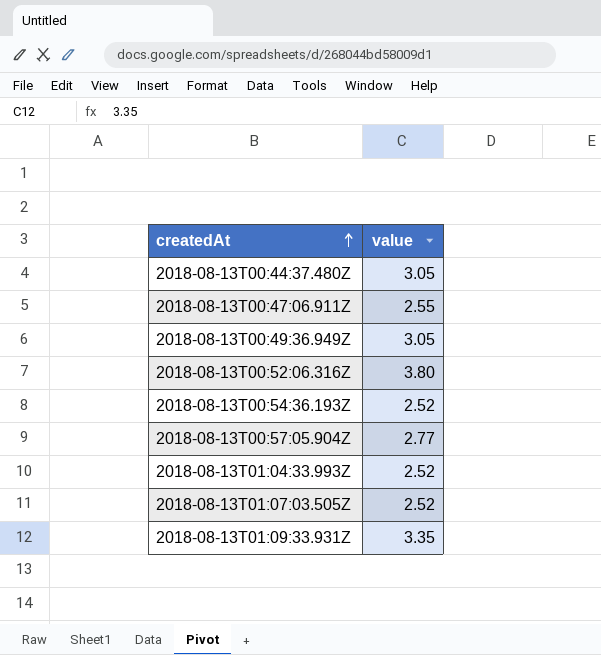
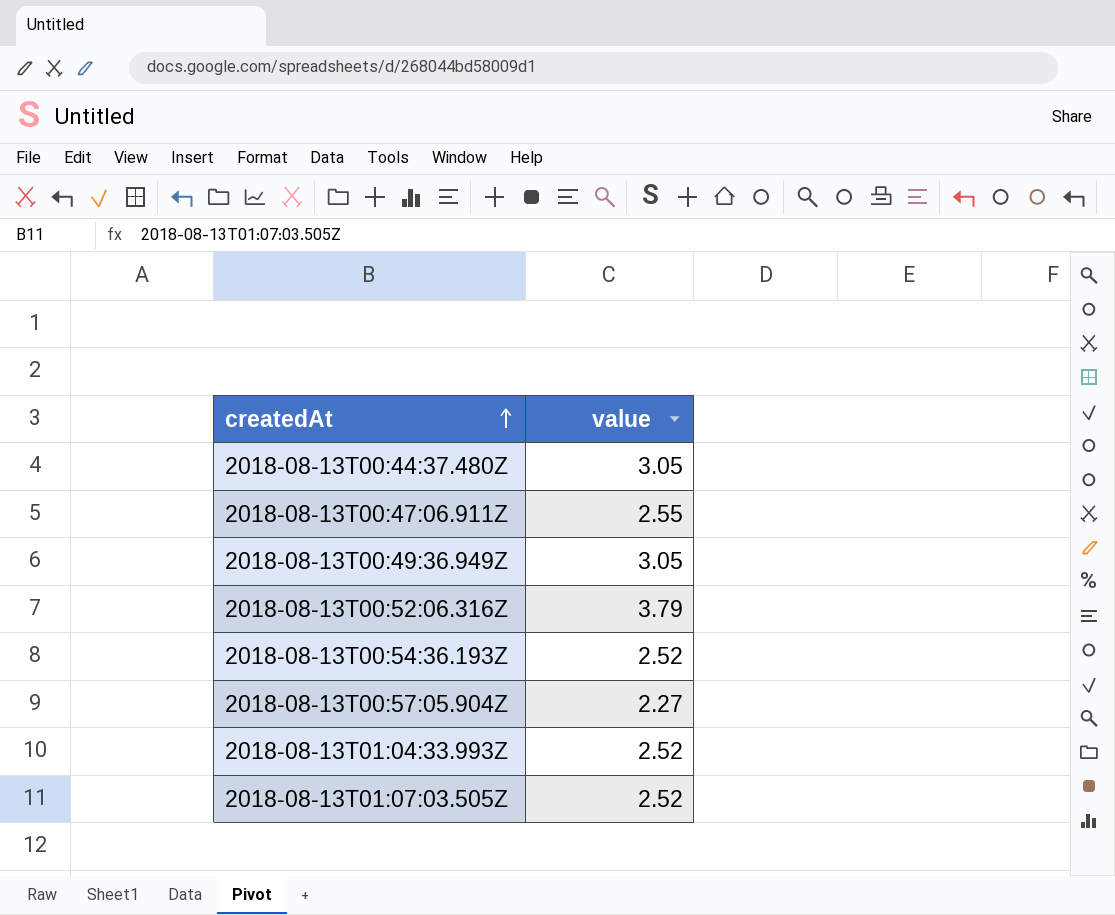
row 2018-08-13T01:09:33.931Z: 3.35 -> none
2018-08-13T00:52:06.316Z | value: 3.80 -> 3.79
2018-08-13T00:57:05.904Z | value: 2.77 -> 2.27

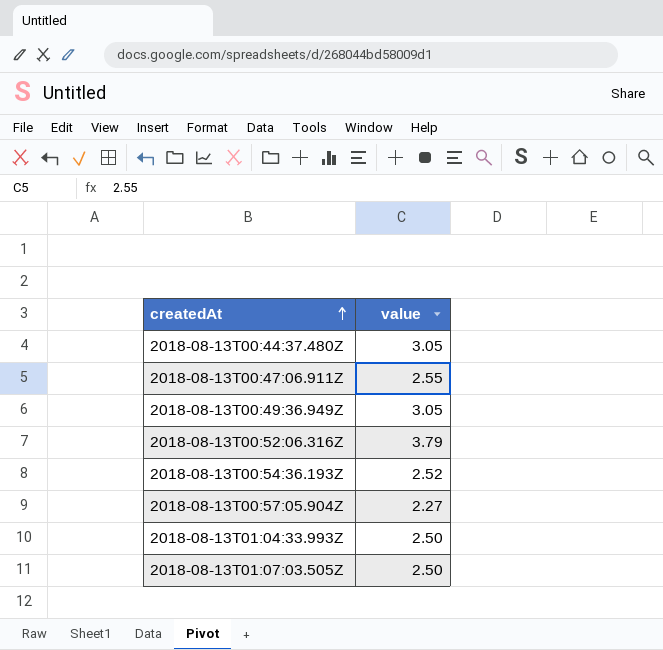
2018-08-13T01:04:33.993Z | value: 2.52 -> 2.50
2018-08-13T01:07:03.505Z | value: 2.52 -> 2.50

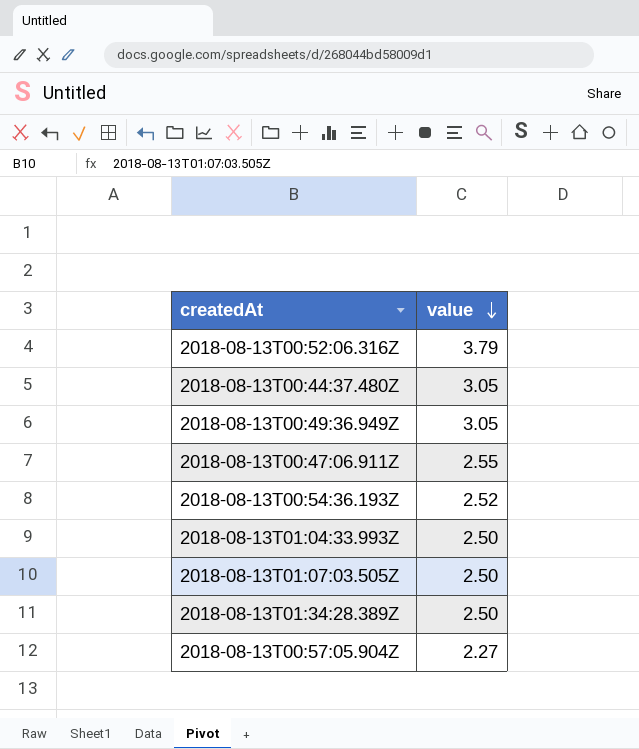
row order: createdAt ascending -> value descending
row 2018-08-13T01:34:28.389Z: none -> 2.50

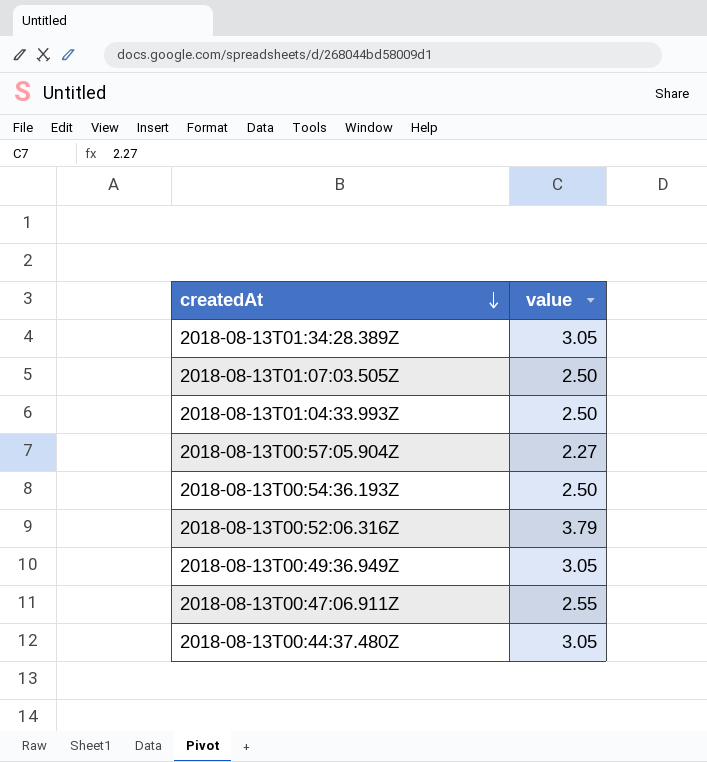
row order: value descending -> createdAt descending
2018-08-13T01:34:28.389Z | value: 2.50 -> 3.05
2018-08-13T00:54:36.193Z | value: 2.52 -> 2.50

